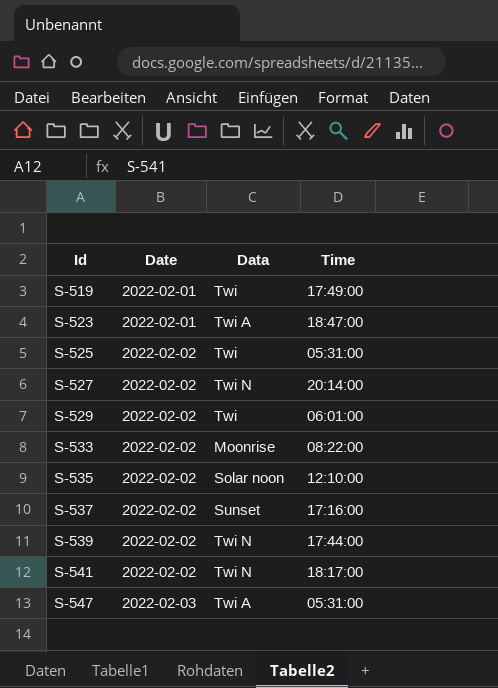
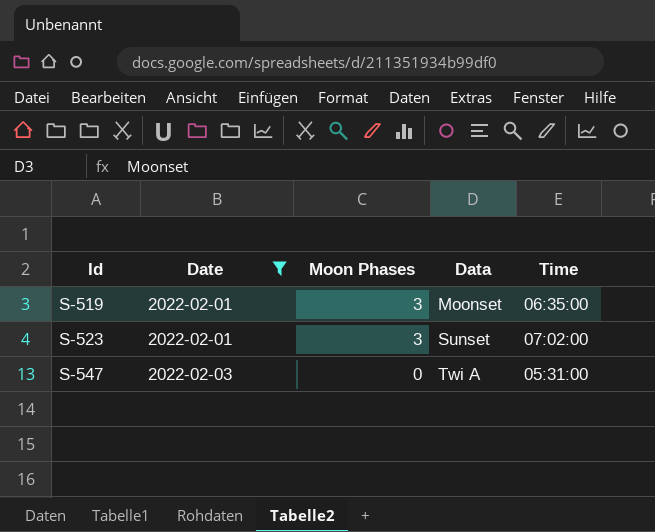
filter: none -> Date != 2022-02-02
column Moon Phases | position: none -> 3
S-519 | Data: Twi -> Moonset
S-519 | Time: 17:49:00 -> 06:35:00
S-523 | Data: Twi A -> Sunset
S-523 | Time: 18:47:00 -> 07:02:00

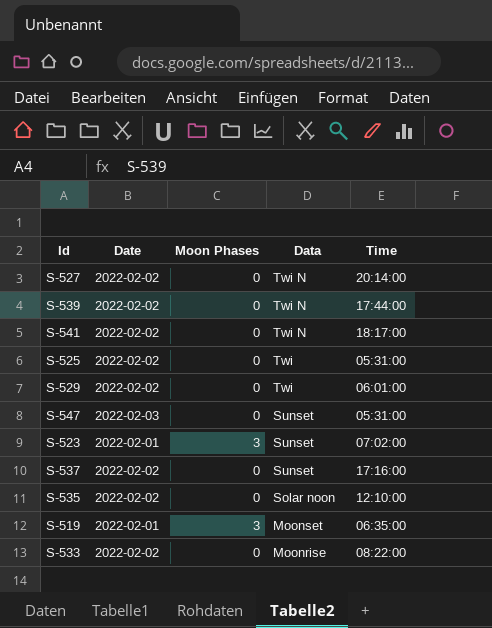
filter: Date != 2022-02-02 -> none
row order: Id ascending -> Data descending
S-547 | Data: Twi A -> Sunset

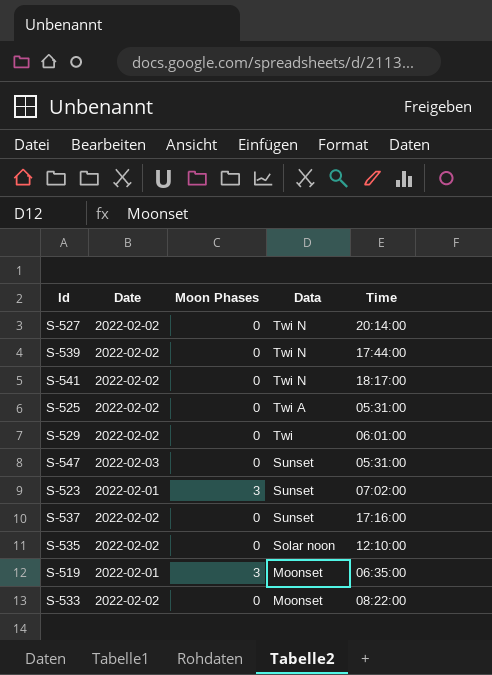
S-525 | Data: Twi -> Twi A
S-533 | Data: Moonrise -> Moonset

